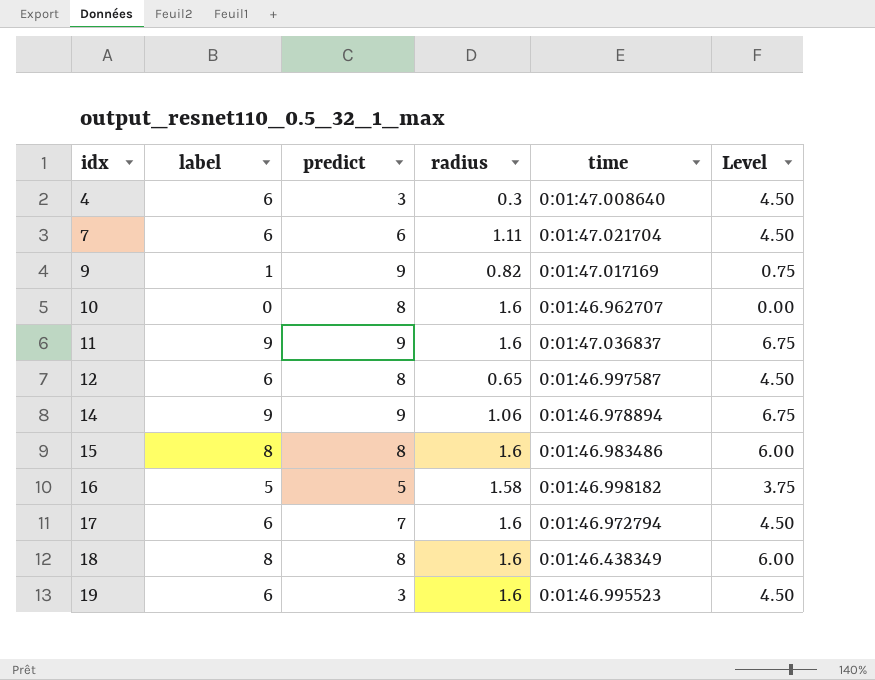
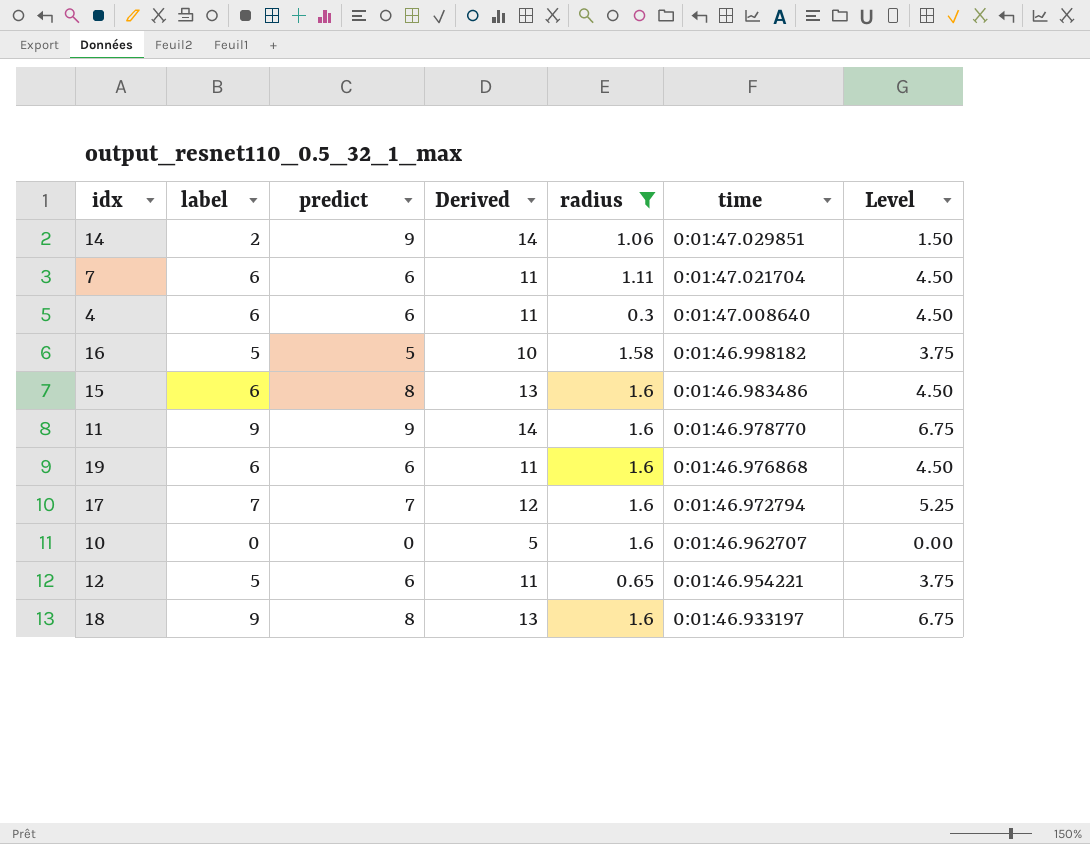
filter: none -> radius != 0.82
row order: idx ascending -> time descending
column Derived | formula: none -> [predict] + 5
14 | label: 9 -> 2
14 | time: 0:01:46.978894 -> 0:01:47.029851
14 | Level: 6.75 -> 1.50
4 | predict: 3 -> 6
15 | label: 8 -> 6
15 | Level: 6.00 -> 4.50
11 | time: 0:01:47.036837 -> 0:01:46.978770
19 | predict: 3 -> 6
19 | time: 0:01:46.995523 -> 0:01:46.976868
17 | label: 6 -> 7
17 | Level: 4.50 -> 5.25
10 | predict: 8 -> 0
12 | label: 6 -> 5
12 | predict: 8 -> 6
12 | time: 0:01:46.997587 -> 0:01:46.954221
12 | Level: 4.50 -> 3.75
18 | label: 8 -> 9
18 | time: 0:01:46.438349 -> 0:01:46.933197
18 | Level: 6.00 -> 6.75

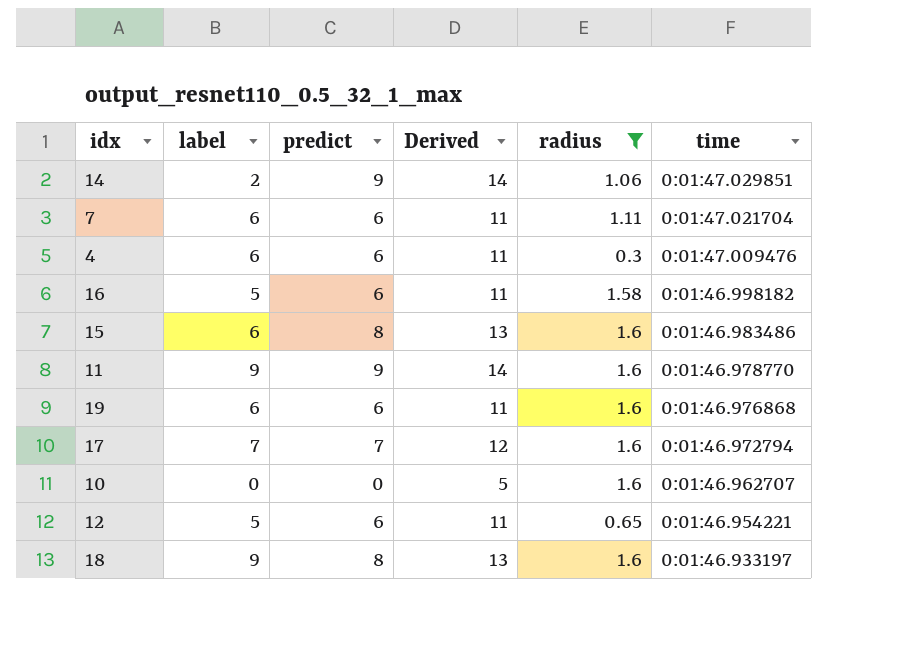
column Level | formula: [label] * 0.75 -> none
4 | time: 0:01:47.008640 -> 0:01:47.009476
16 | predict: 5 -> 6
16 | Derived: 10 -> 11

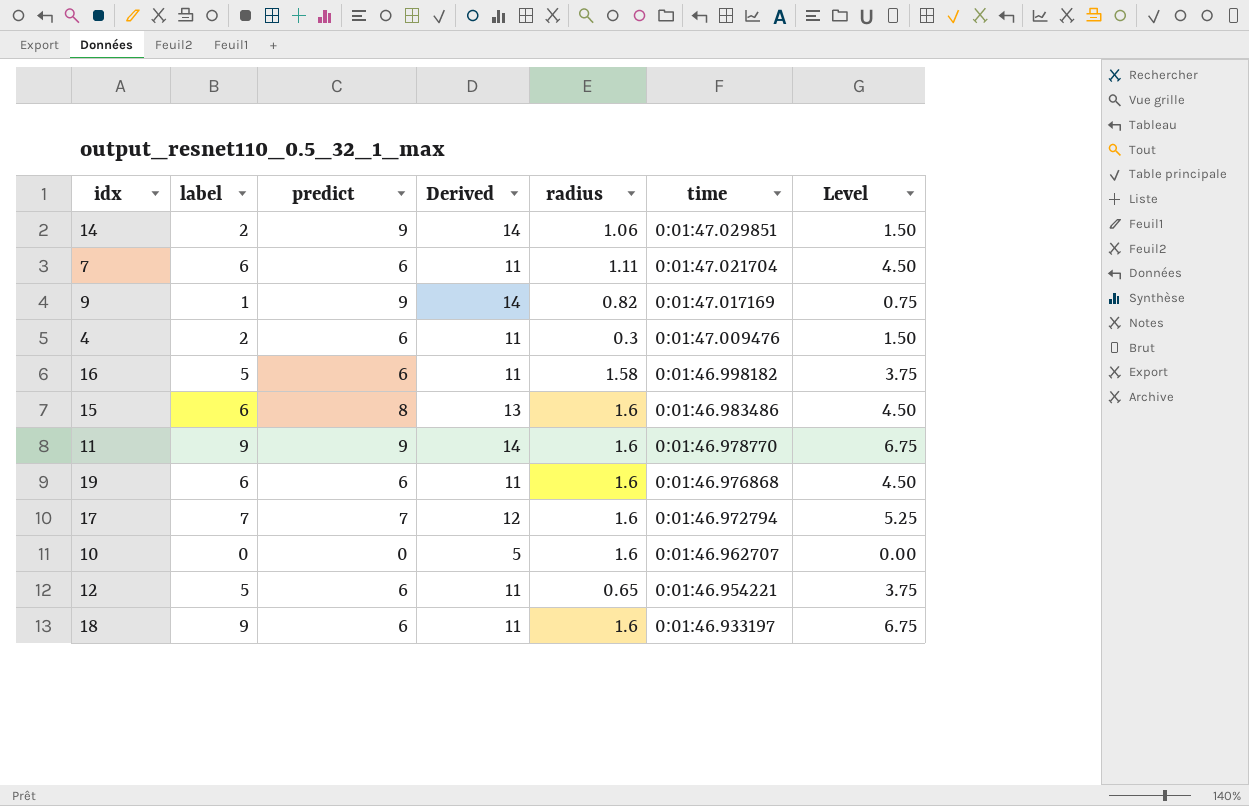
filter: radius != 0.82 -> none
column Level | formula: none -> [label] * 0.75
4 | label: 6 -> 2
18 | predict: 8 -> 6
18 | Derived: 13 -> 11

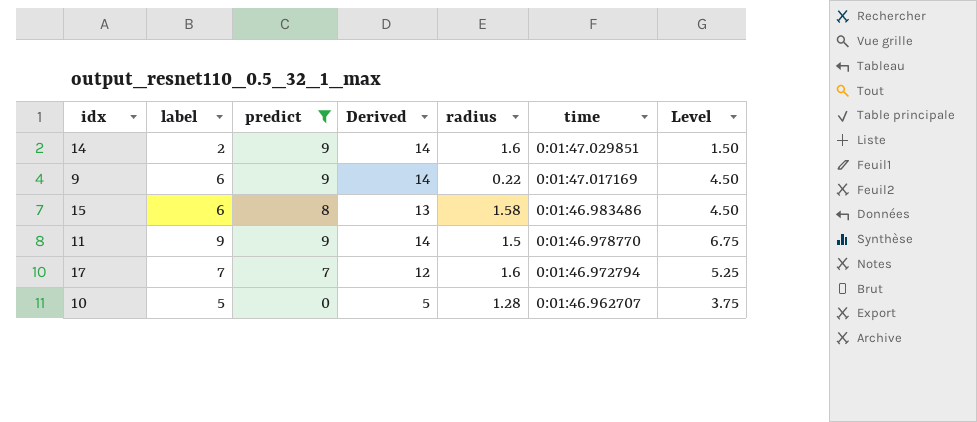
filter: none -> predict != 6
14 | radius: 1.06 -> 1.6
9 | label: 1 -> 6
9 | radius: 0.82 -> 0.22
9 | Level: 0.75 -> 4.50
15 | radius: 1.6 -> 1.58
11 | radius: 1.6 -> 1.5
10 | label: 0 -> 5
10 | radius: 1.6 -> 1.28
10 | Level: 0.00 -> 3.75

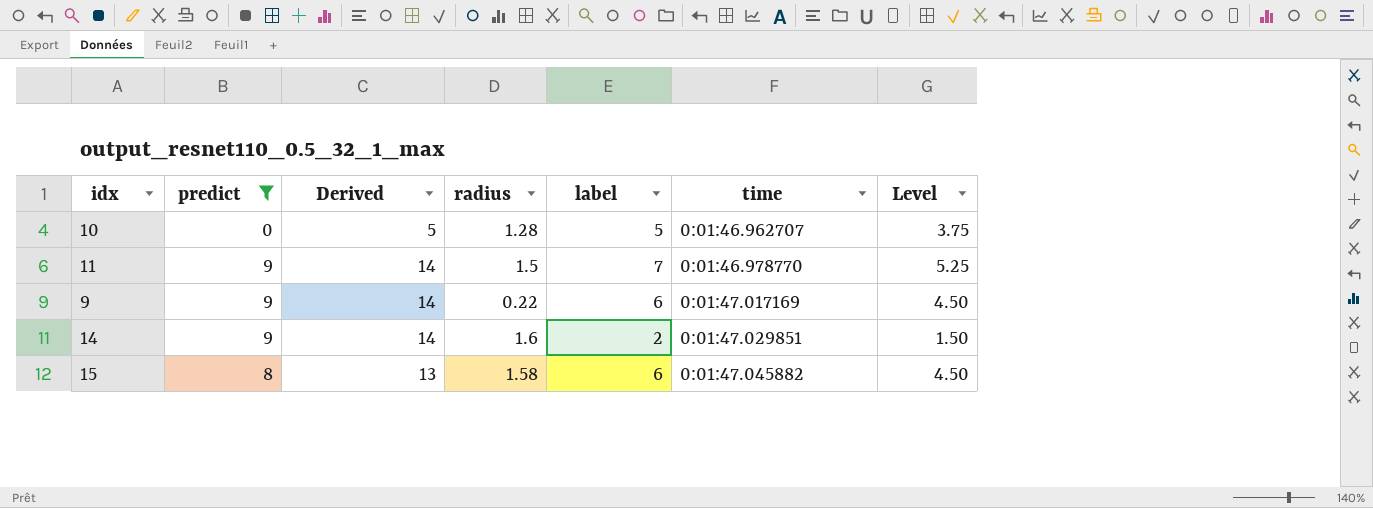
row order: time descending -> time ascending
column label | position: 2 -> 5
row 17: 7 | 7 | 12 | 1.6 | 0:01:46.972794 | 5.25 -> none
11 | label: 9 -> 7
11 | Level: 6.75 -> 5.25
15 | time: 0:01:46.983486 -> 0:01:47.045882

